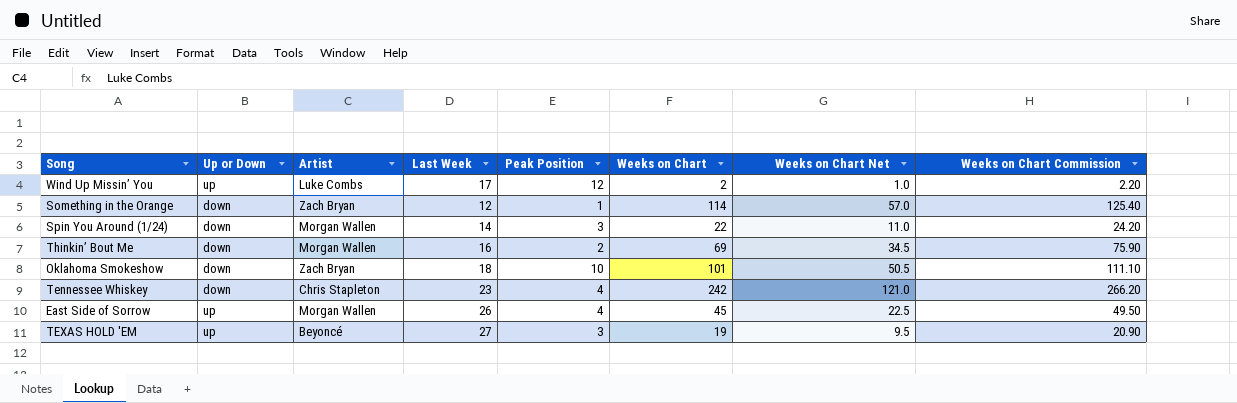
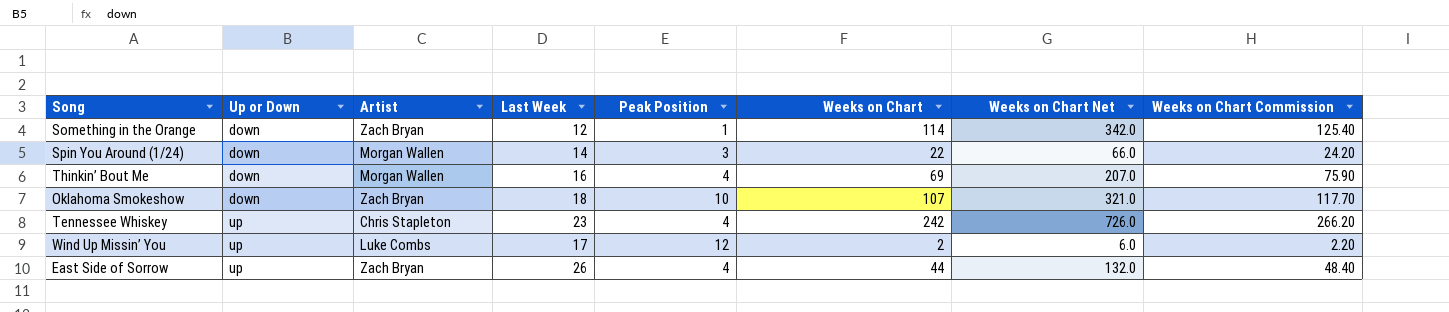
row order: none -> Up or Down ascending
column Weeks on Chart Net | formula: [Weeks on Chart] * 0.5 -> [Weeks on Chart] * 3
row TEXAS HOLD 'EM: up | Beyoncé | 27 | 3 | 19 | 9.5 | 20.90 -> none
Thinkin’ Bout Me | Peak Position: 2 -> 4
Oklahoma Smokeshow | Weeks on Chart: 101 -> 107
Oklahoma Smokeshow | Weeks on Chart Commission: 111.10 -> 117.70
Tennessee Whiskey | Up or Down: down -> up
East Side of Sorrow | Artist: Morgan Wallen -> Zach Bryan
East Side of Sorrow | Weeks on Chart: 45 -> 44
East Side of Sorrow | Weeks on Chart Commission: 49.50 -> 48.40

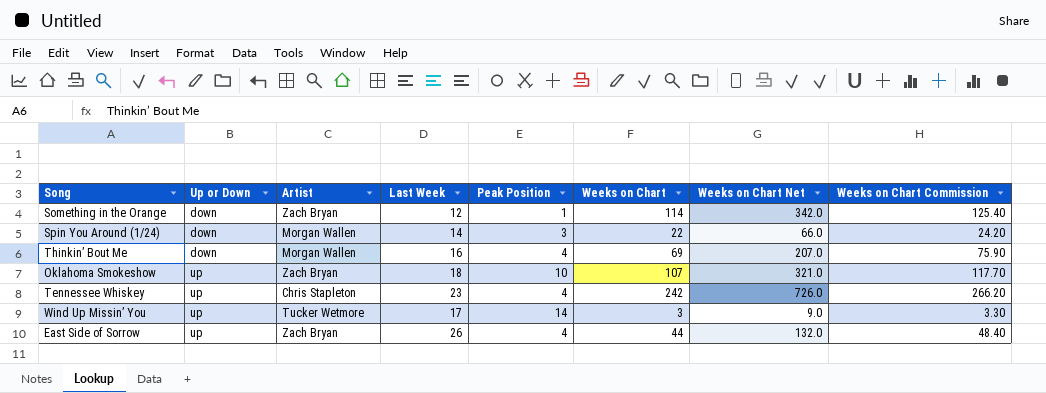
Oklahoma Smokeshow | Up or Down: down -> up
Wind Up Missin’ You | Artist: Luke Combs -> Tucker Wetmore
Wind Up Missin’ You | Peak Position: 12 -> 14
Wind Up Missin’ You | Weeks on Chart: 2 -> 3
Wind Up Missin’ You | Weeks on Chart Net: 6.0 -> 9.0
Wind Up Missin’ You | Weeks on Chart Commission: 2.20 -> 3.30

